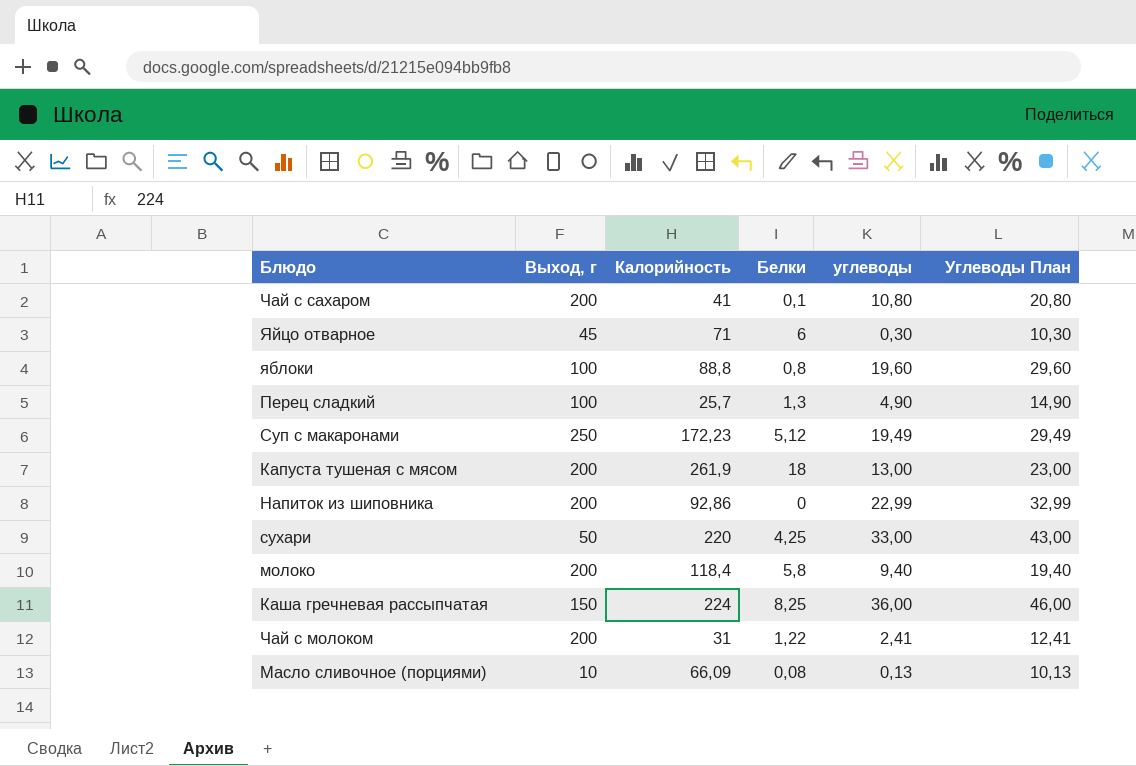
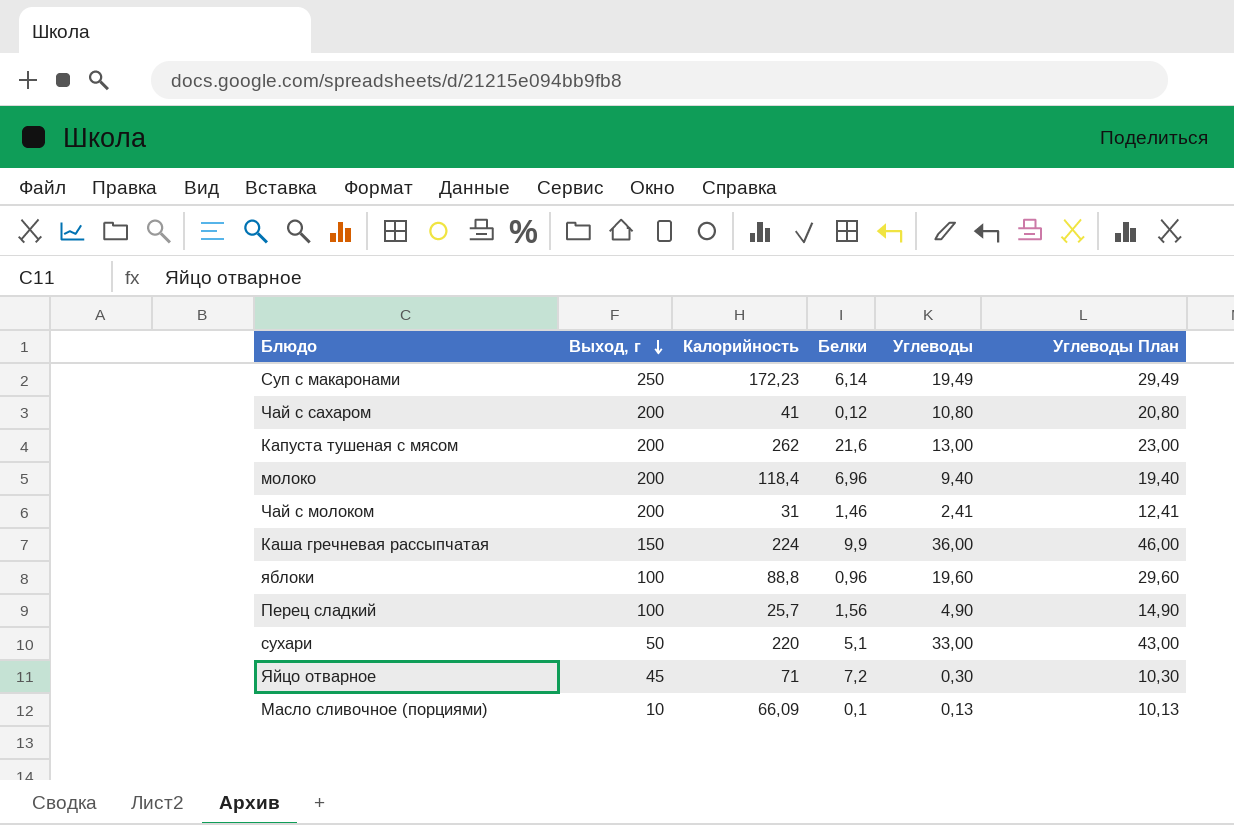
row order: none -> Выход, г descending
column name: углеводы -> Углеводы
row Напиток из шиповника: 200 | 92,86 | 0 | 22,99 | 32,99 -> none
Суп с макаронами | Белки: 5,12 -> 6,14
Чай с сахаром | Белки: 0,1 -> 0,12
Капуста тушеная с мясом | Калорийность: 261,9 -> 262
Капуста тушеная с мясом | Белки: 18 -> 21,6
молоко | Белки: 5,8 -> 6,96
Чай с молоком | Белки: 1,22 -> 1,46
Каша гречневая рассыпчатая | Белки: 8,25 -> 9,9
яблоки | Белки: 0,8 -> 0,96
Перец сладкий | Белки: 1,3 -> 1,56
сухари | Белки: 4,25 -> 5,1
Яйцо отварное | Белки: 6 -> 7,2
Масло сливочное (порциями) | Белки: 0,08 -> 0,1

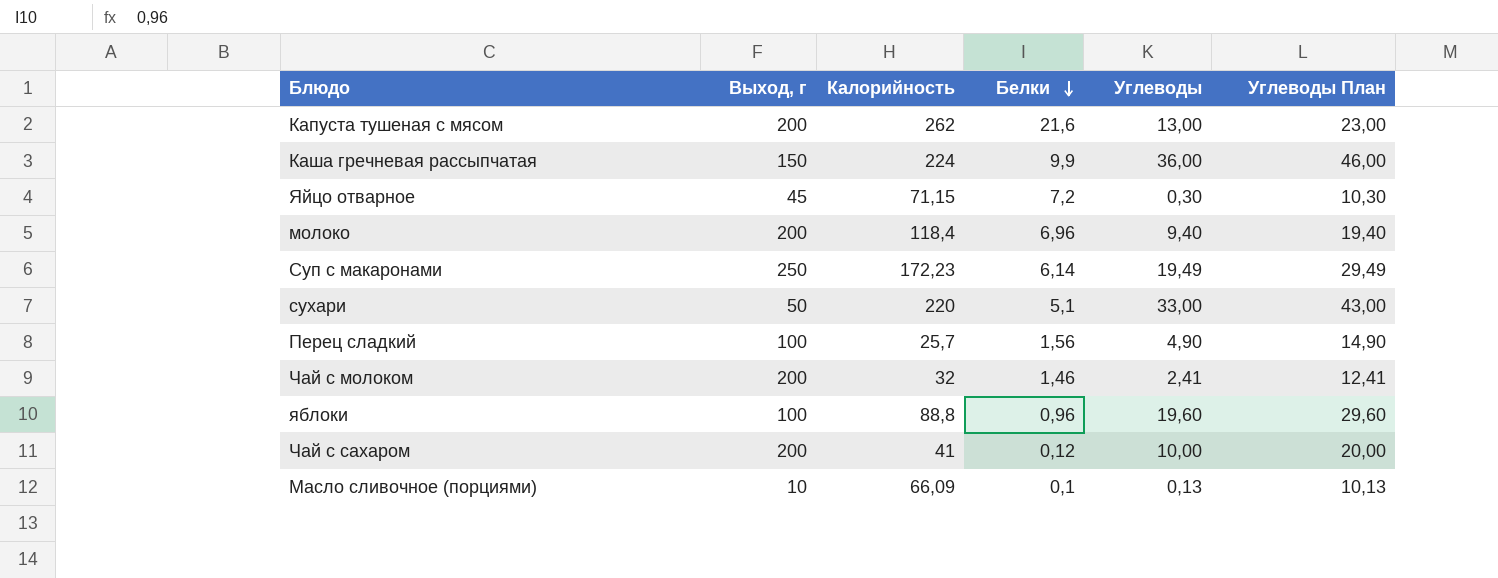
row order: Выход, г descending -> Белки descending
Яйцо отварное | Калорийность: 71 -> 71,15
Чай с молоком | Калорийность: 31 -> 32
Чай с сахаром | Углеводы: 10,80 -> 10,00
Чай с сахаром | Углеводы План: 20,80 -> 20,00

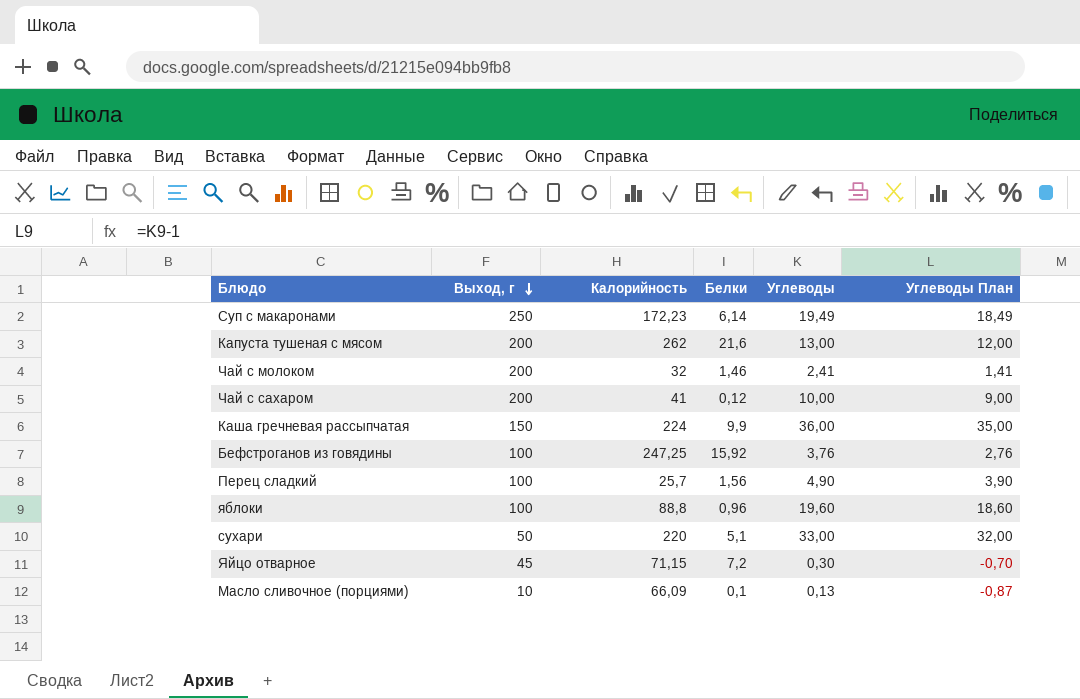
row order: Белки descending -> Выход, г descending
column Углеводы План | formula: [Углеводы] + 10 -> [Углеводы] - 1
row молоко: 200 | 118,4 | 6,96 | 9,40 | 19,40 -> none
row Бефстроганов из говядины: none -> 100 | 247,25 | 15,92 | 3,76 | 2,76

